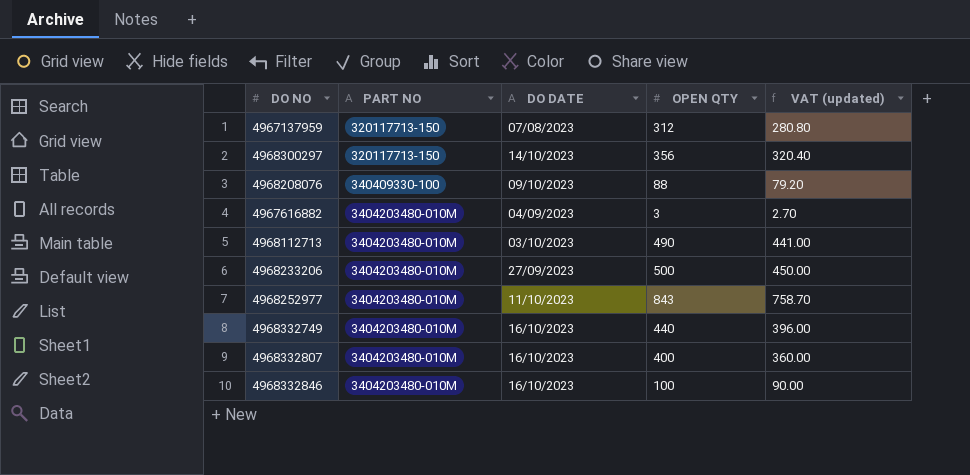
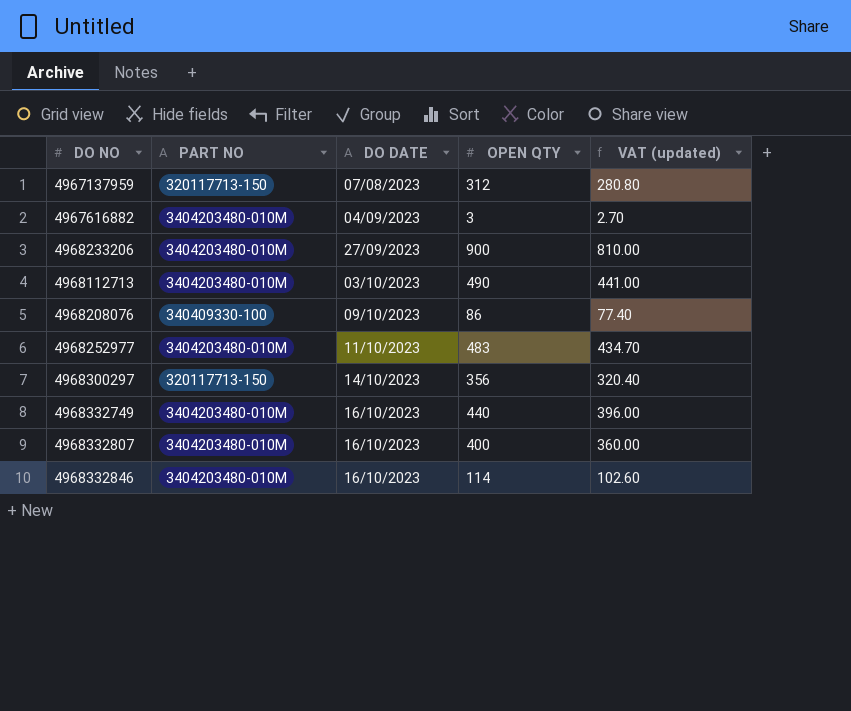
row order: PART NO ascending -> DO DATE ascending
4968233206 | OPEN QTY: 500 -> 900
4968233206 | VAT (updated): 450.00 -> 810.00
4968208076 | OPEN QTY: 88 -> 86
4968208076 | VAT (updated): 79.20 -> 77.40
4968252977 | OPEN QTY: 843 -> 483
4968252977 | VAT (updated): 758.70 -> 434.70
4968332846 | OPEN QTY: 100 -> 114
4968332846 | VAT (updated): 90.00 -> 102.60

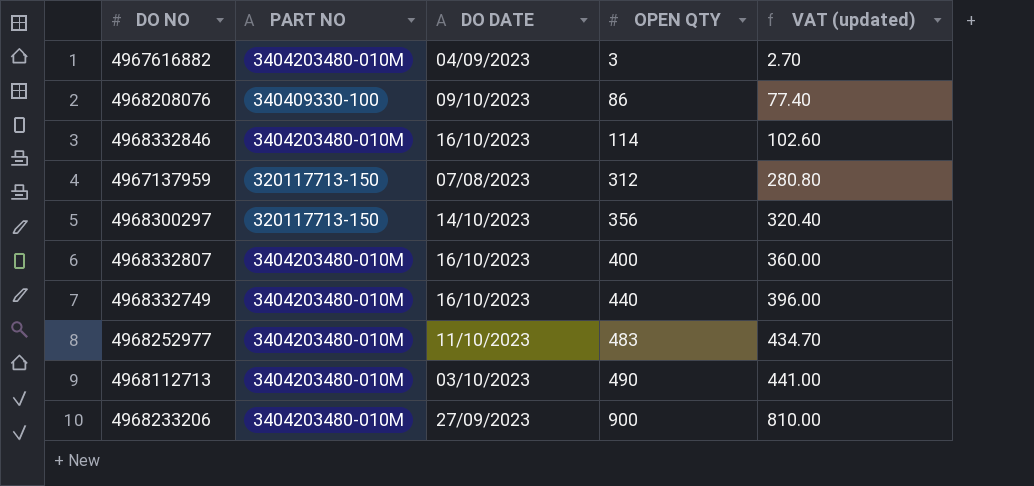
row order: DO DATE ascending -> OPEN QTY ascending

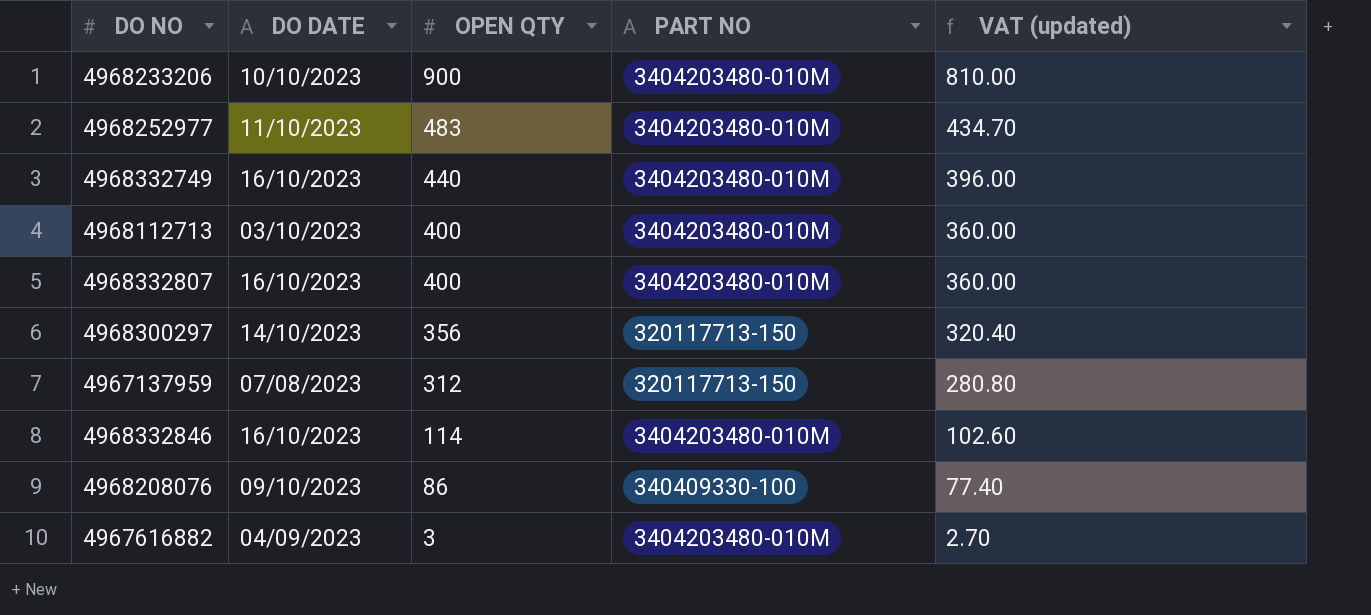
row order: OPEN QTY ascending -> OPEN QTY descending
column PART NO | position: 2 -> 4
4968233206 | DO DATE: 27/09/2023 -> 10/10/2023
4968112713 | OPEN QTY: 490 -> 400
4968112713 | VAT (updated): 441.00 -> 360.00

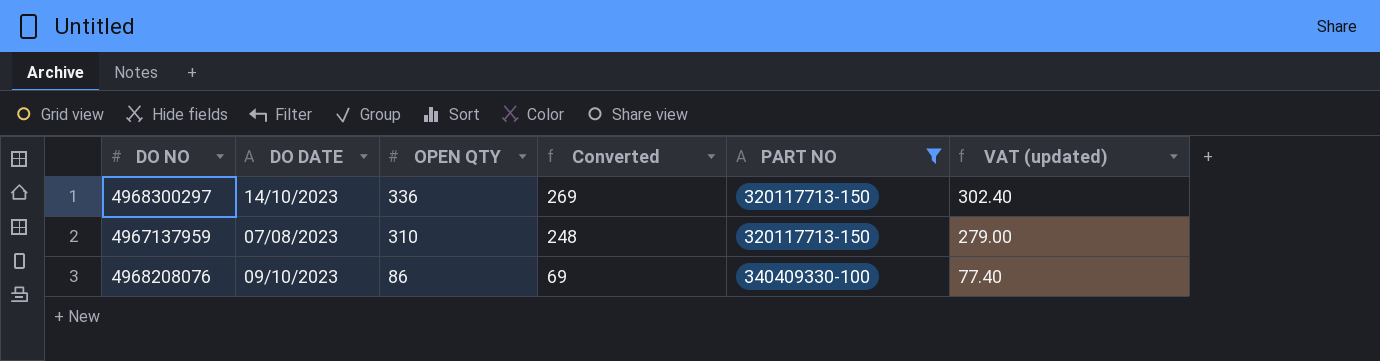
filter: none -> PART NO != 3404203480-010M
column Converted | formula: none -> [OPEN QTY] * 0.8
4968300297 | OPEN QTY: 356 -> 336
4968300297 | VAT (updated): 320.40 -> 302.40
4967137959 | OPEN QTY: 312 -> 310
4967137959 | VAT (updated): 280.80 -> 279.00

